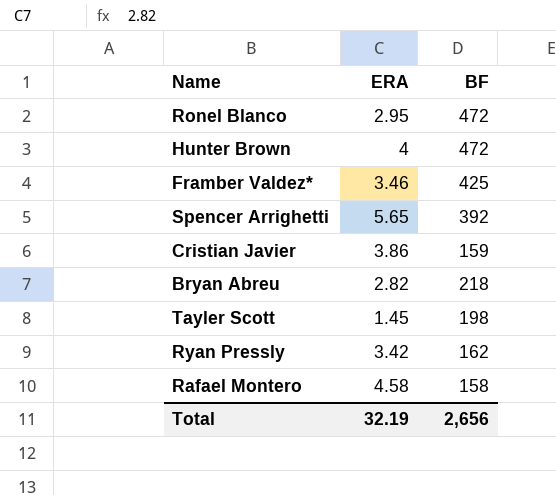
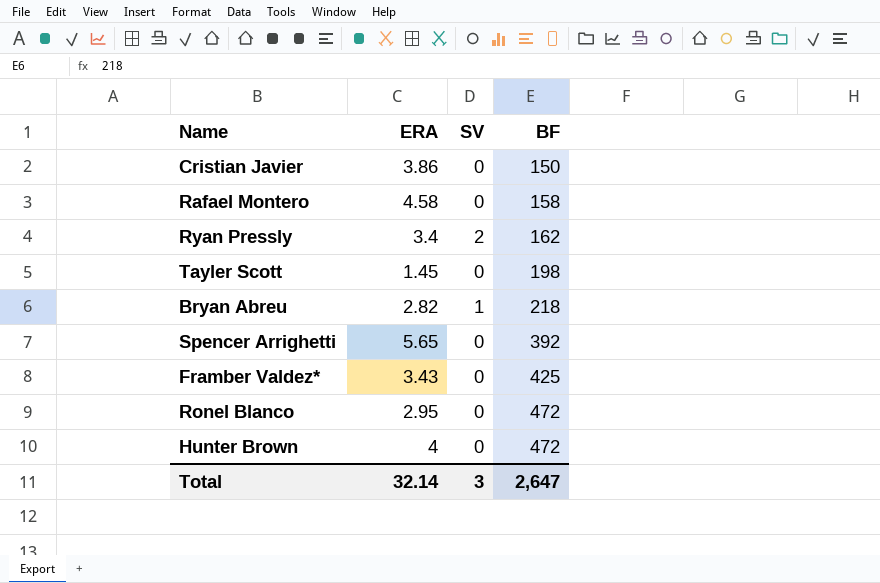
row order: none -> BF ascending
column SV | position: none -> 3
Cristian Javier | BF: 159 -> 150
Ryan Pressly | ERA: 3.42 -> 3.4
Framber Valdez* | ERA: 3.46 -> 3.43
Total | ERA: 32.19 -> 32.14
Total | BF: 2,656 -> 2,647

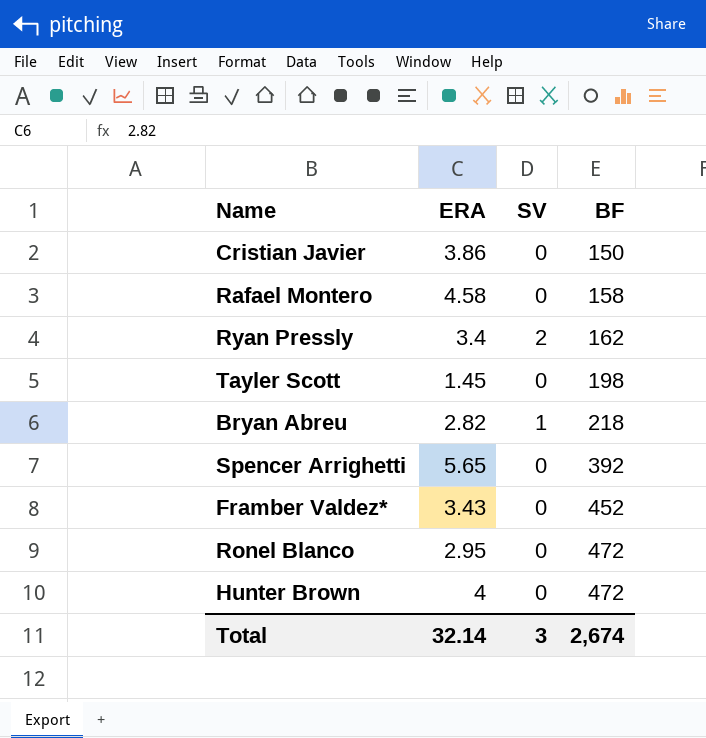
Framber Valdez* | BF: 425 -> 452
Total | BF: 2,647 -> 2,674

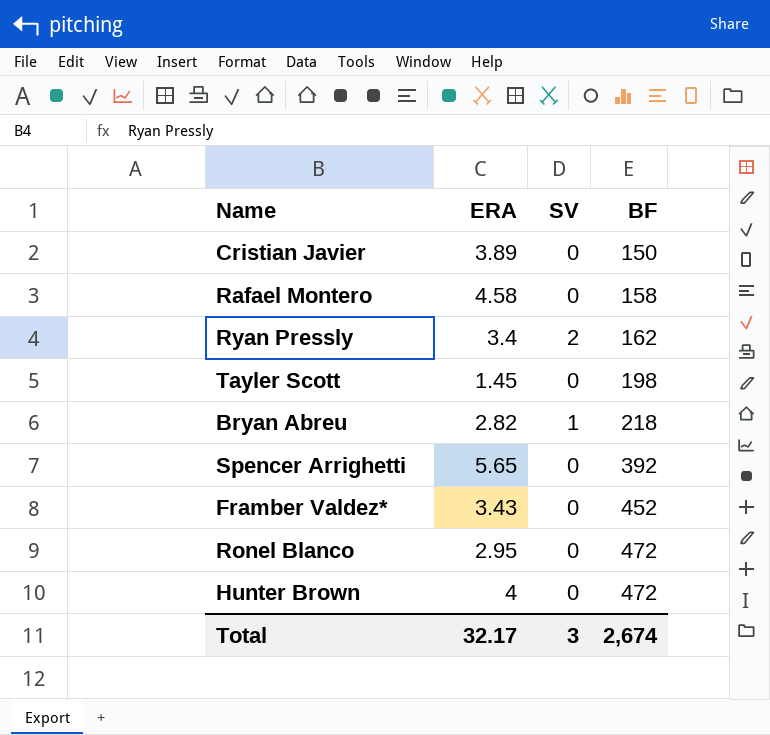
Cristian Javier | ERA: 3.86 -> 3.89
Total | ERA: 32.14 -> 32.17

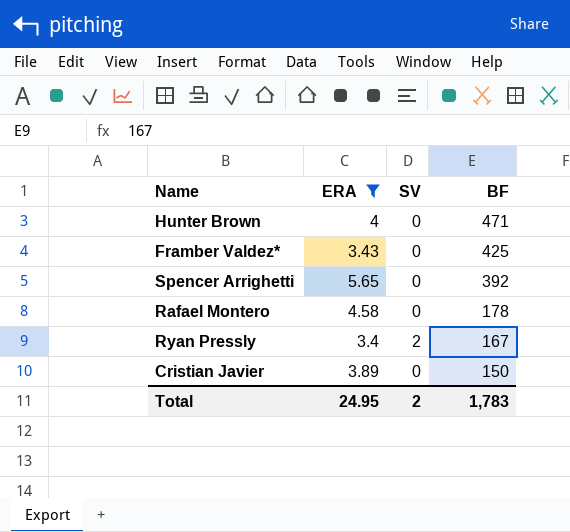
filter: none -> ERA >= 3.4
row order: BF ascending -> BF descending
Hunter Brown | BF: 472 -> 471
Framber Valdez* | BF: 452 -> 425
Rafael Montero | BF: 158 -> 178
Ryan Pressly | BF: 162 -> 167
Total | ERA: 32.17 -> 24.95
Total | SV: 3 -> 2
Total | BF: 2,674 -> 1,783

